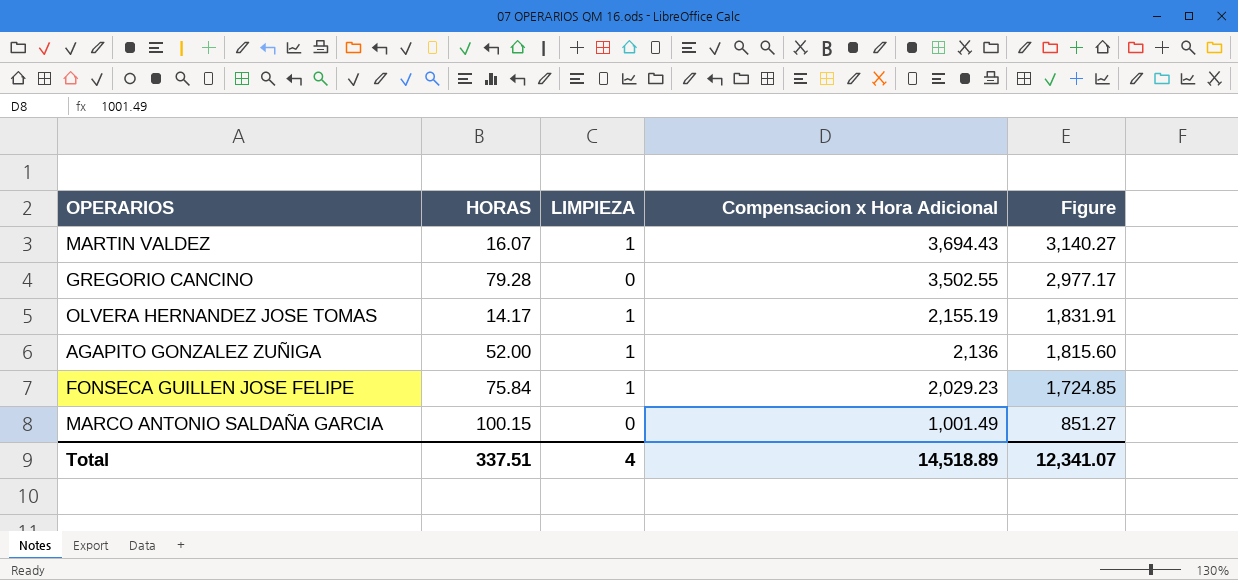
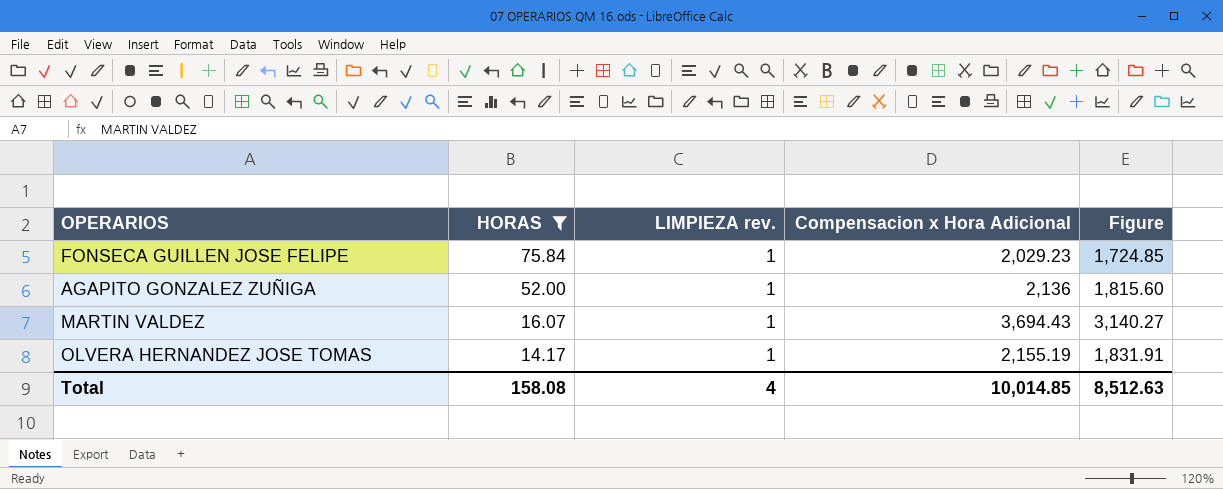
filter: none -> HORAS <= 75.84
row order: Compensacion x Hora Adicional descending -> HORAS descending
column name: LIMPIEZA -> LIMPIEZA rev.
Total | HORAS: 337.51 -> 158.08
Total | Compensacion x Hora Adicional: 14,518.89 -> 10,014.85
Total | Figure: 12,341.07 -> 8,512.63

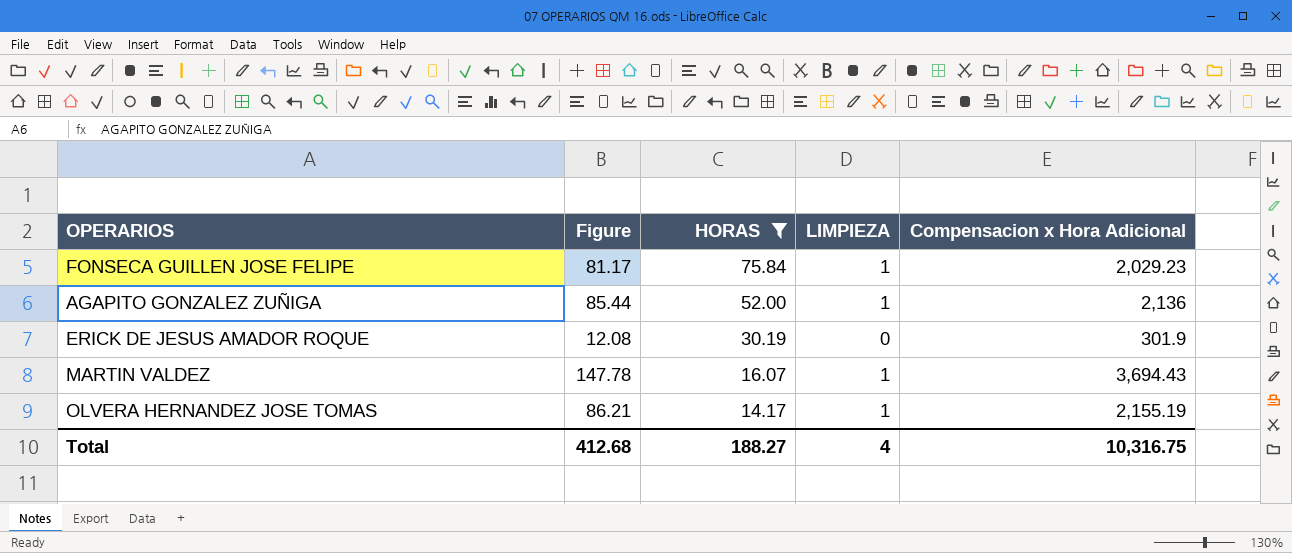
column Figure | formula: [Compensacion x Hora Adicional] * 0.85 -> [Compensacion x Hora Adicional] * 0.04
column Figure | position: 5 -> 2
column name: LIMPIEZA rev. -> LIMPIEZA
row ERICK DE JESUS AMADOR ROQUE: none -> 12.08 | 30.19 | 0 | 301.9
Total | Figure: 8,512.63 -> 412.68
Total | HORAS: 158.08 -> 188.27
Total | Compensacion x Hora Adicional: 10,014.85 -> 10,316.75

